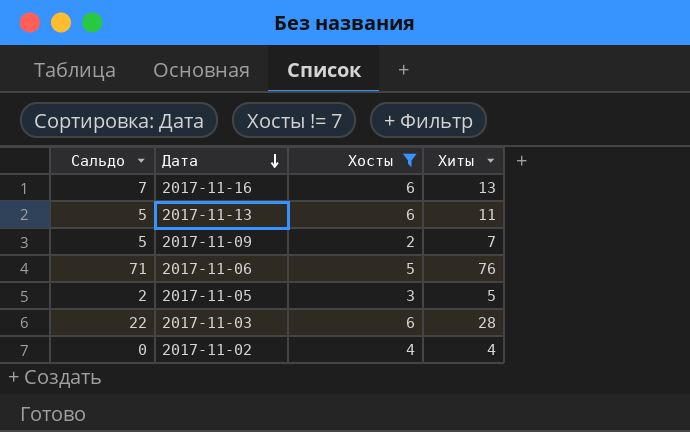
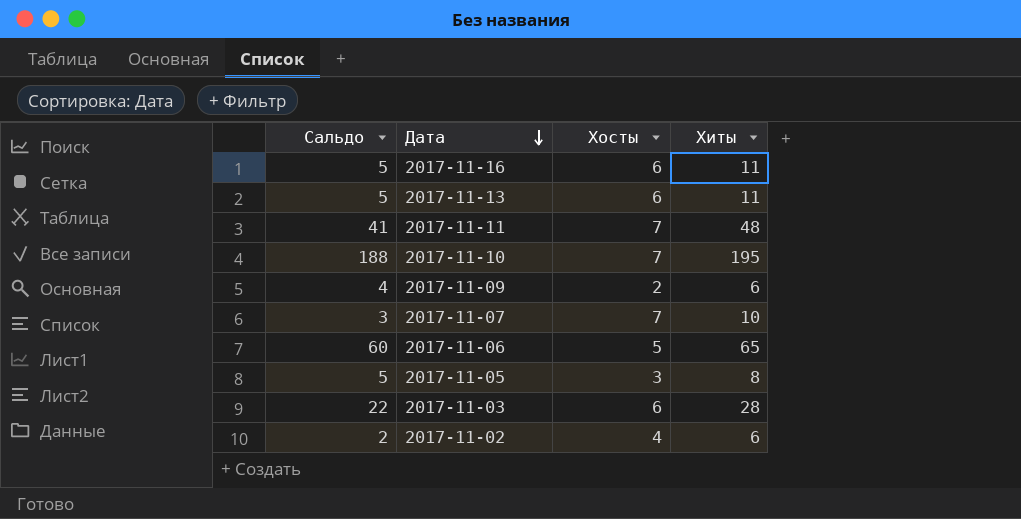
filter: Хосты != 7 -> none
2017-11-16 | Сальдо: 7 -> 5
2017-11-16 | Хиты: 13 -> 11
2017-11-09 | Сальдо: 5 -> 4
2017-11-09 | Хиты: 7 -> 6
2017-11-06 | Сальдо: 71 -> 60
2017-11-06 | Хиты: 76 -> 65
2017-11-05 | Сальдо: 2 -> 5
2017-11-05 | Хиты: 5 -> 8
2017-11-02 | Сальдо: 0 -> 2
2017-11-02 | Хиты: 4 -> 6

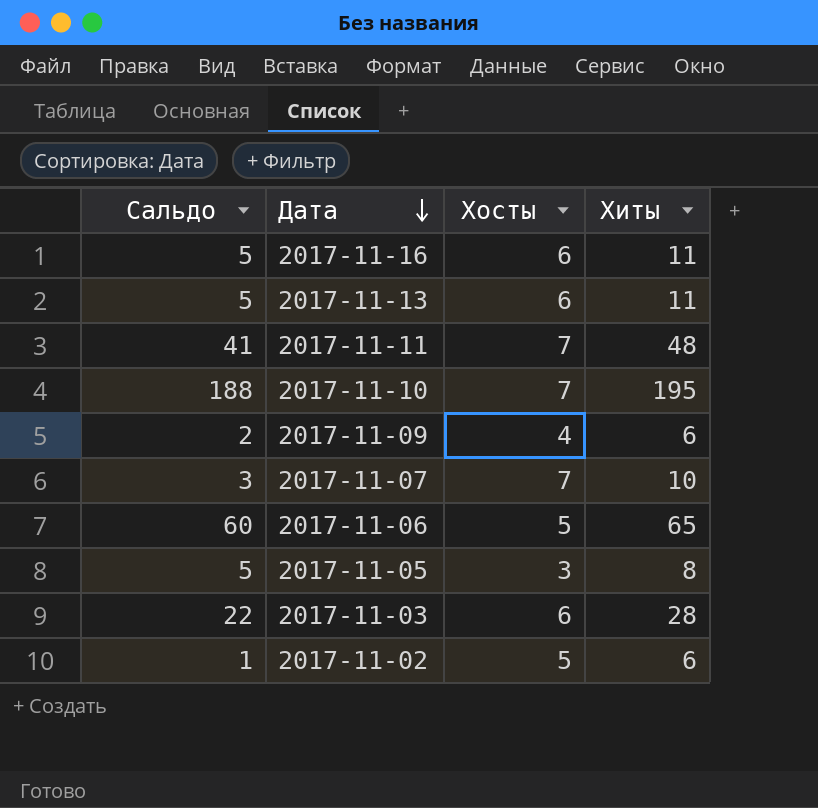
2017-11-09 | Сальдо: 4 -> 2
2017-11-09 | Хосты: 2 -> 4
2017-11-02 | Сальдо: 2 -> 1
2017-11-02 | Хосты: 4 -> 5

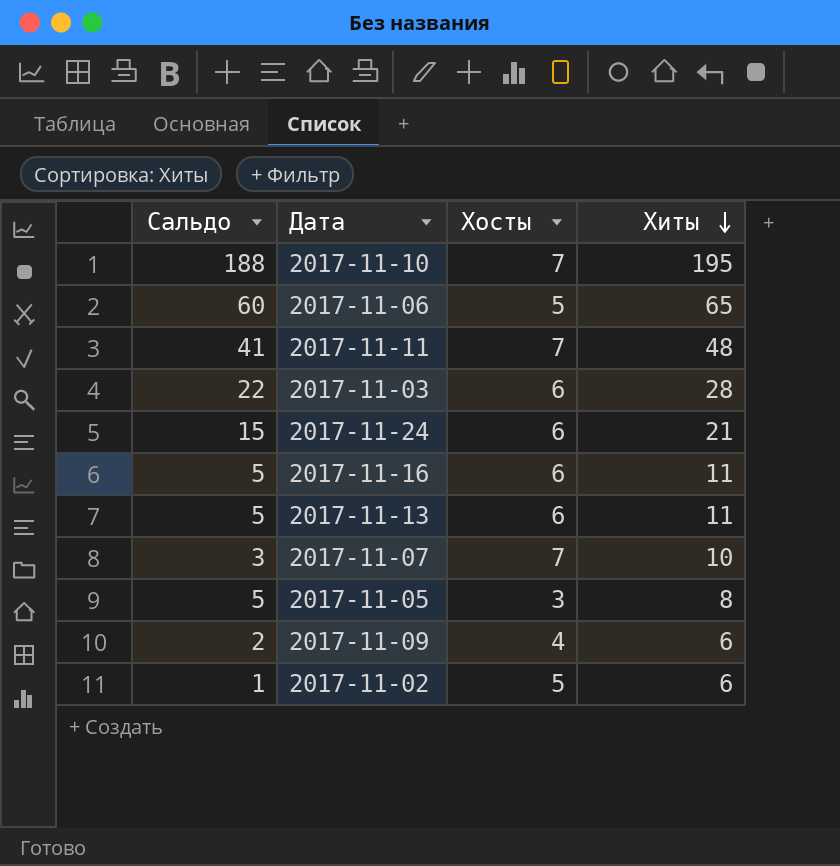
row order: Дата descending -> Хиты descending
row 2017-11-24: none -> 15 | 6 | 21

